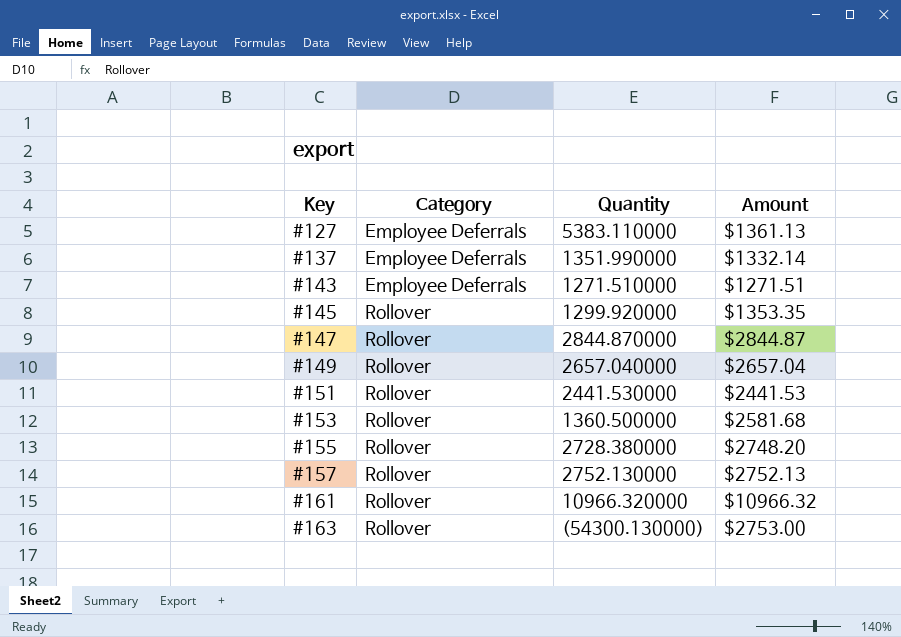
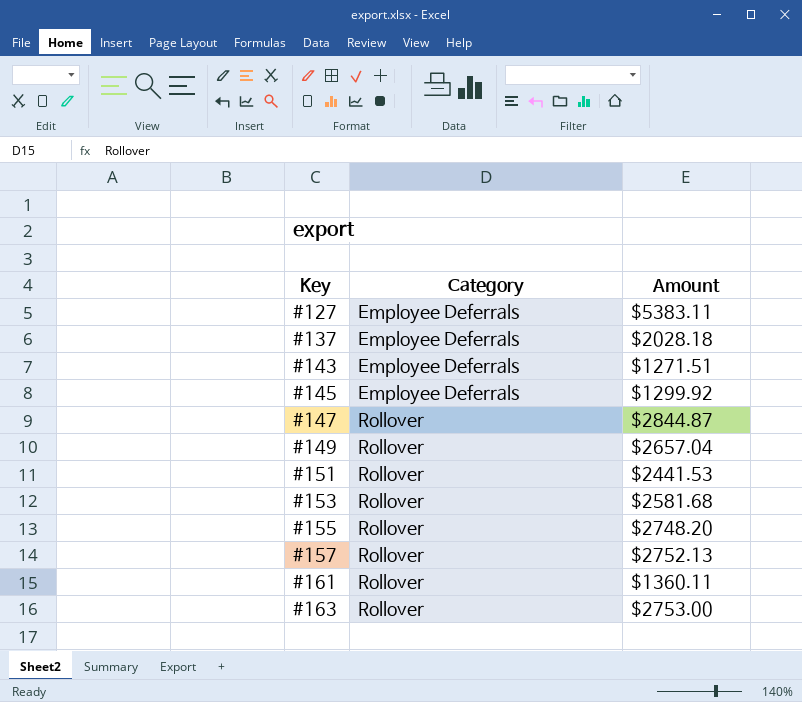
column Quantity | position: 3 -> none
#127 | Amount: $1361.13 -> $5383.11
#137 | Amount: $1332.14 -> $2028.18
#145 | Category: Rollover -> Employee Deferrals
#145 | Amount: $1353.35 -> $1299.92
#161 | Amount: $10966.32 -> $1360.11

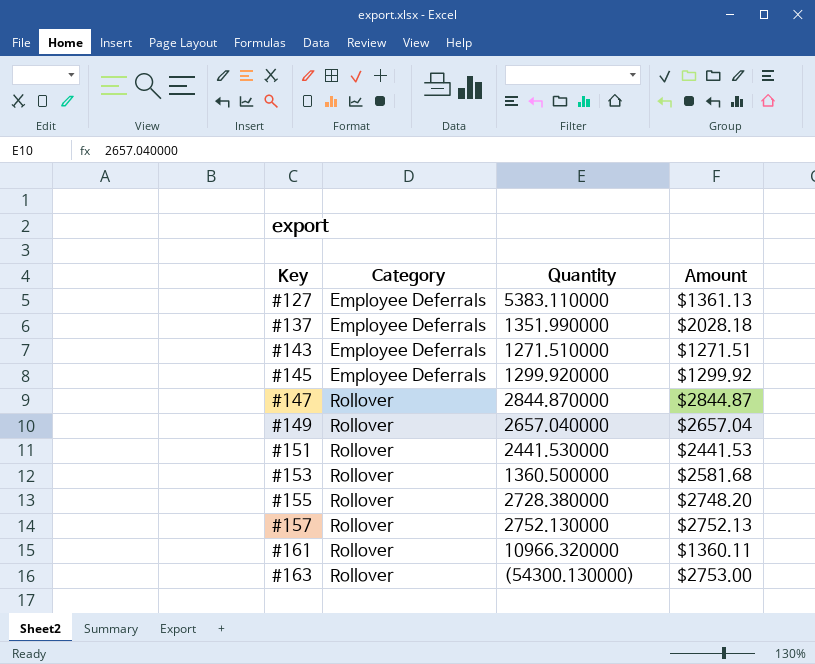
column Quantity | position: none -> 3
#127 | Amount: $5383.11 -> $1361.13

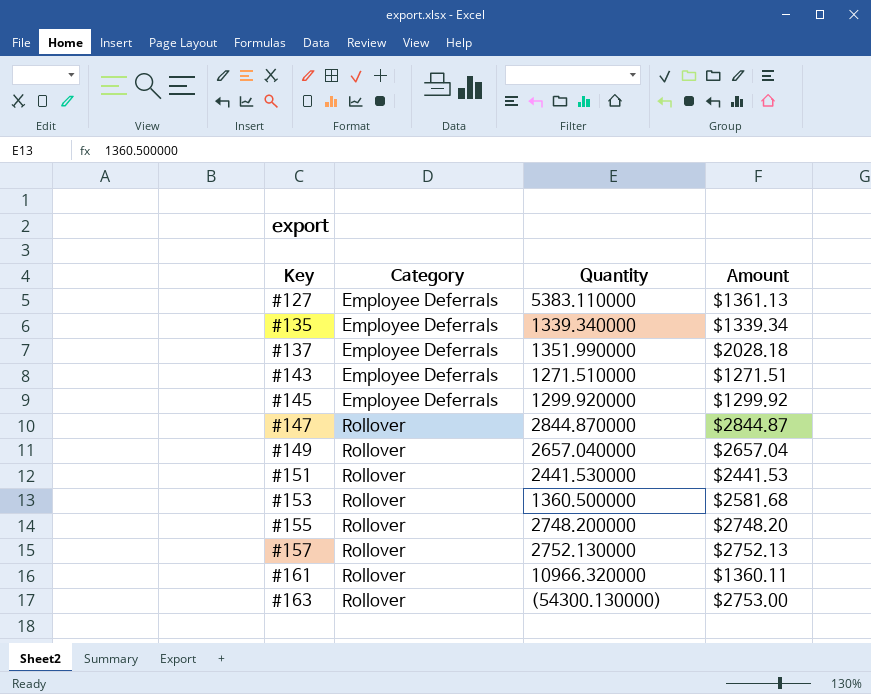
row #135: none -> Employee Deferrals | 1339.340000 | $1339.34
#155 | Quantity: 2728.380000 -> 2748.200000

